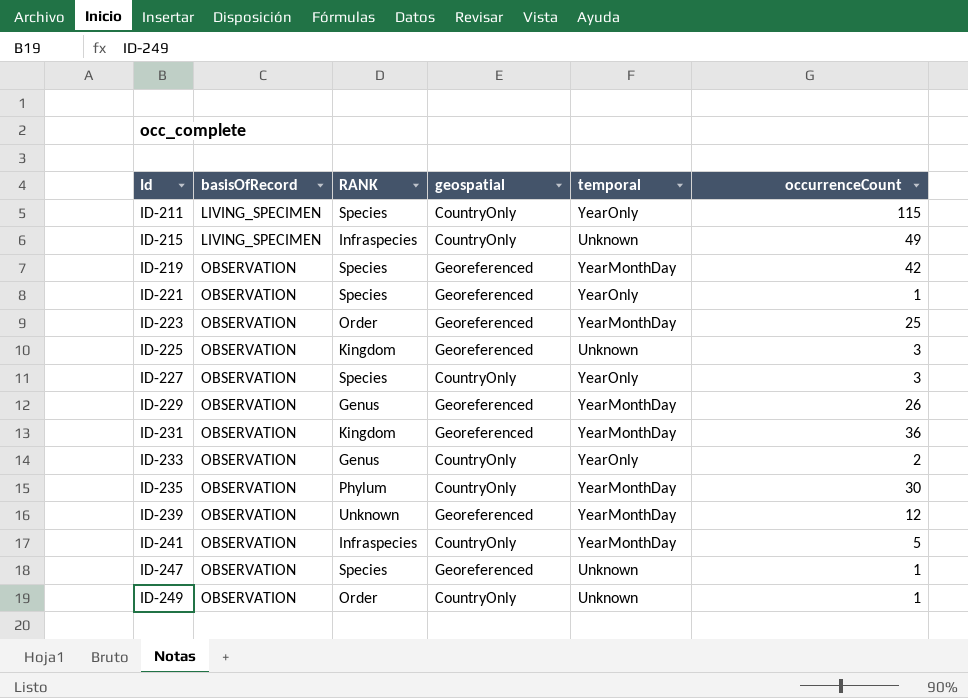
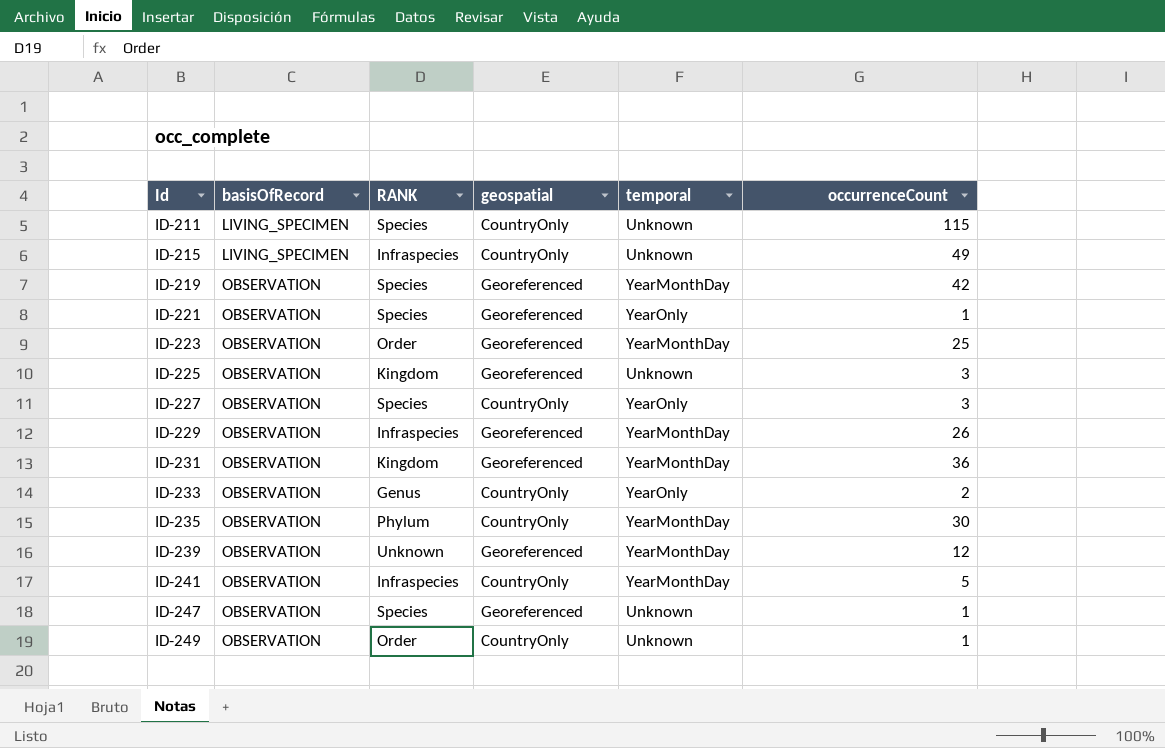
ID-211 | temporal: YearOnly -> Unknown
ID-229 | RANK: Genus -> Infraspecies

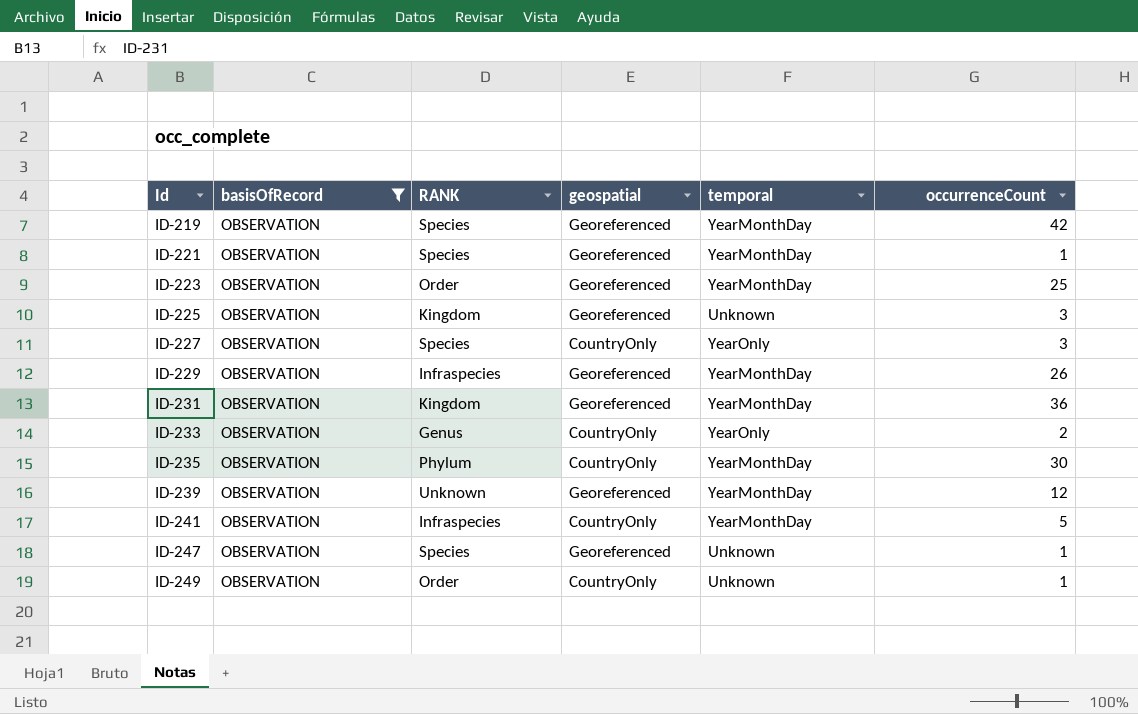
filter: none -> basisOfRecord = OBSERVATION
ID-221 | temporal: YearOnly -> YearMonthDay

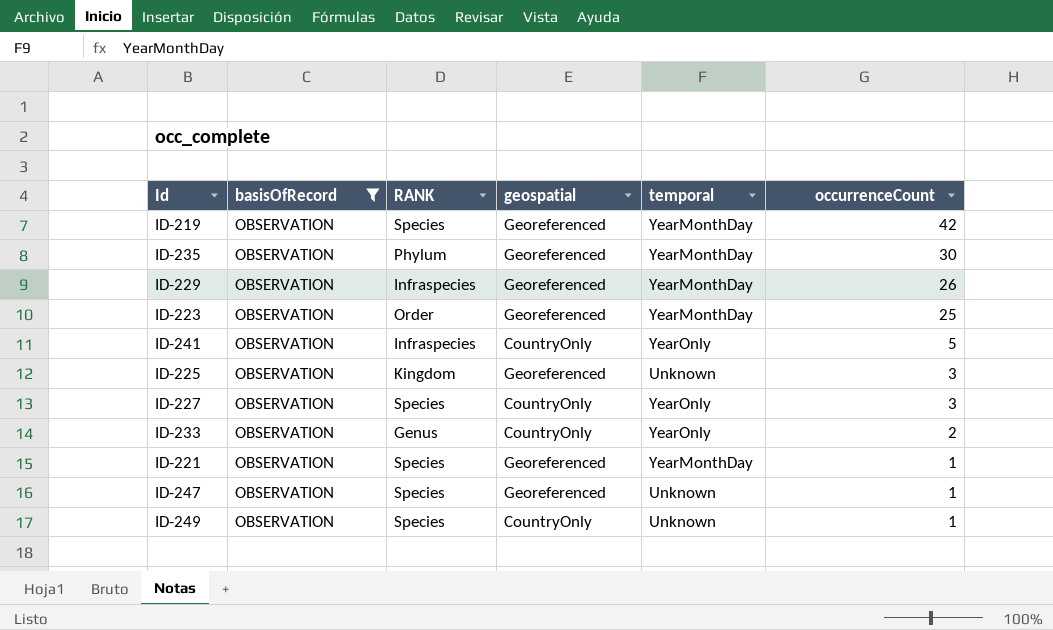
row order: Id ascending -> occurrenceCount descending
row ID-231: OBSERVATION | Kingdom | Georeferenced | YearMonthDay | 36 -> none
row ID-239: OBSERVATION | Unknown | Georeferenced | YearMonthDay | 12 -> none
ID-235 | geospatial: CountryOnly -> Georeferenced
ID-241 | temporal: YearMonthDay -> YearOnly
ID-249 | RANK: Order -> Species

